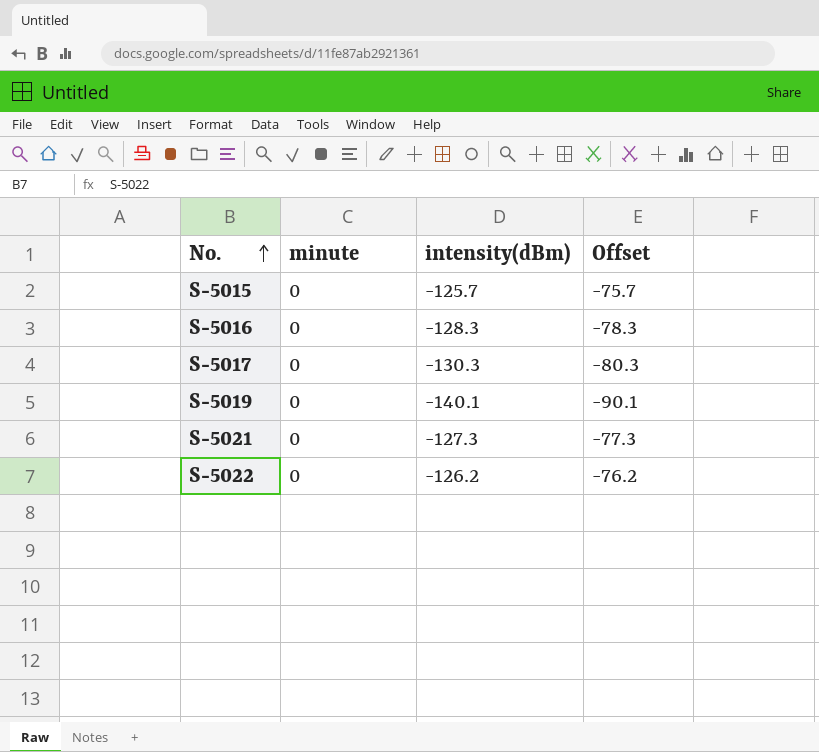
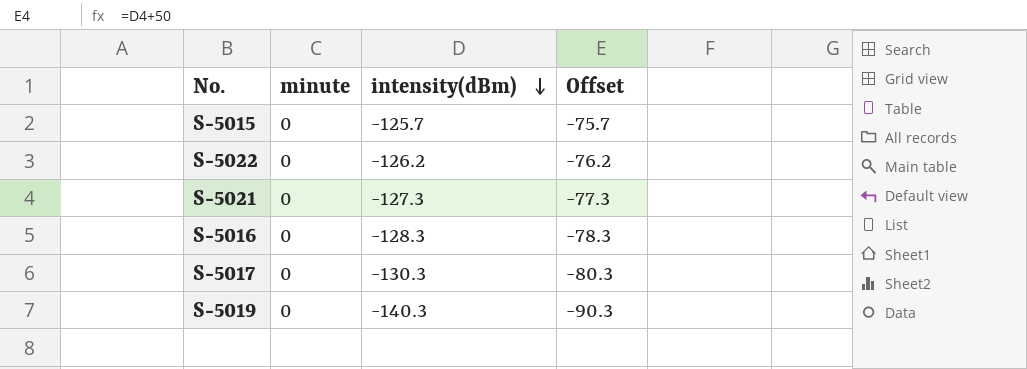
row order: No. ascending -> intensity(dBm) descending
S-5019 | intensity(dBm): -140.1 -> -140.3
S-5019 | Offset: -90.1 -> -90.3

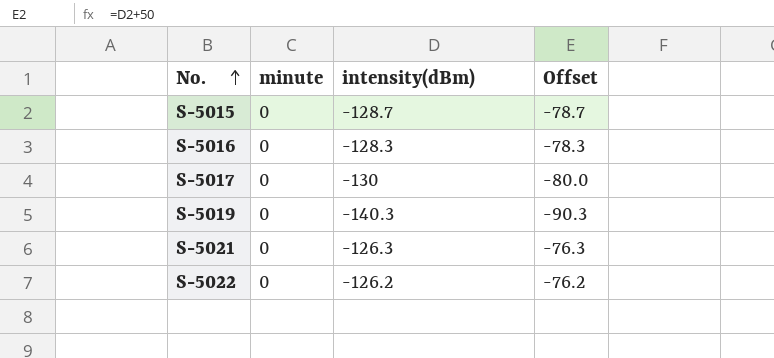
row order: intensity(dBm) descending -> No. ascending
S-5015 | intensity(dBm): -125.7 -> -128.7
S-5015 | Offset: -75.7 -> -78.7
S-5017 | intensity(dBm): -130.3 -> -130
S-5017 | Offset: -80.3 -> -80.0
S-5021 | intensity(dBm): -127.3 -> -126.3
S-5021 | Offset: -77.3 -> -76.3

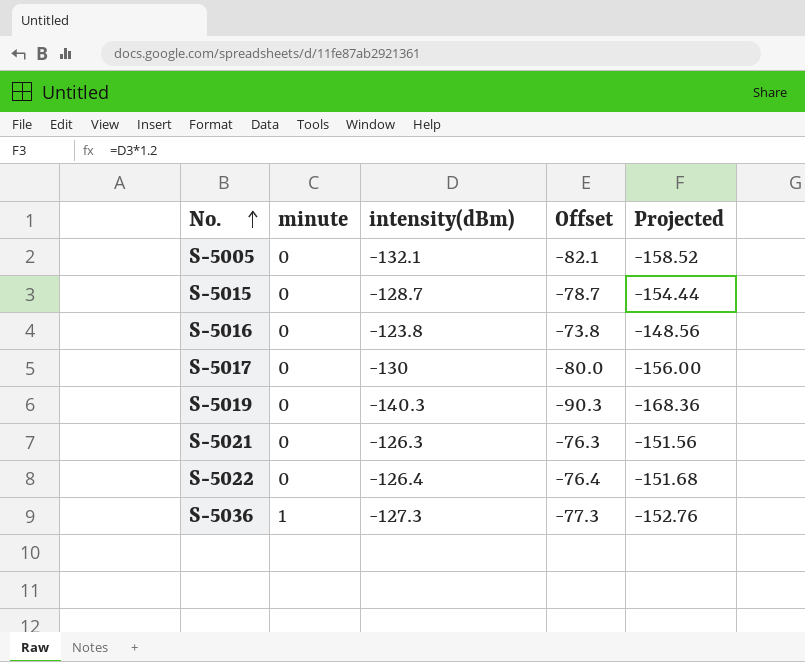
column Projected | formula: none -> [intensity(dBm)] * 1.2
row S-5005: none -> 0 | -132.1 | -82.1 | -158.52
S-5016 | intensity(dBm): -128.3 -> -123.8
S-5016 | Offset: -78.3 -> -73.8
S-5022 | intensity(dBm): -126.2 -> -126.4
S-5022 | Offset: -76.2 -> -76.4
row S-5036: none -> 1 | -127.3 | -77.3 | -152.76

